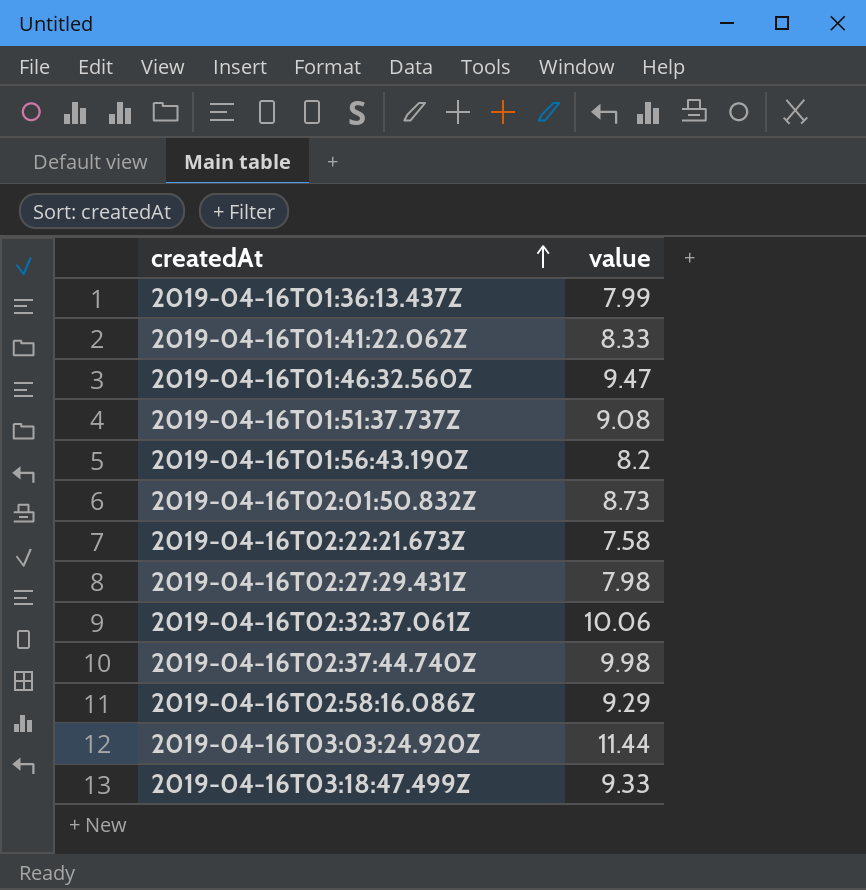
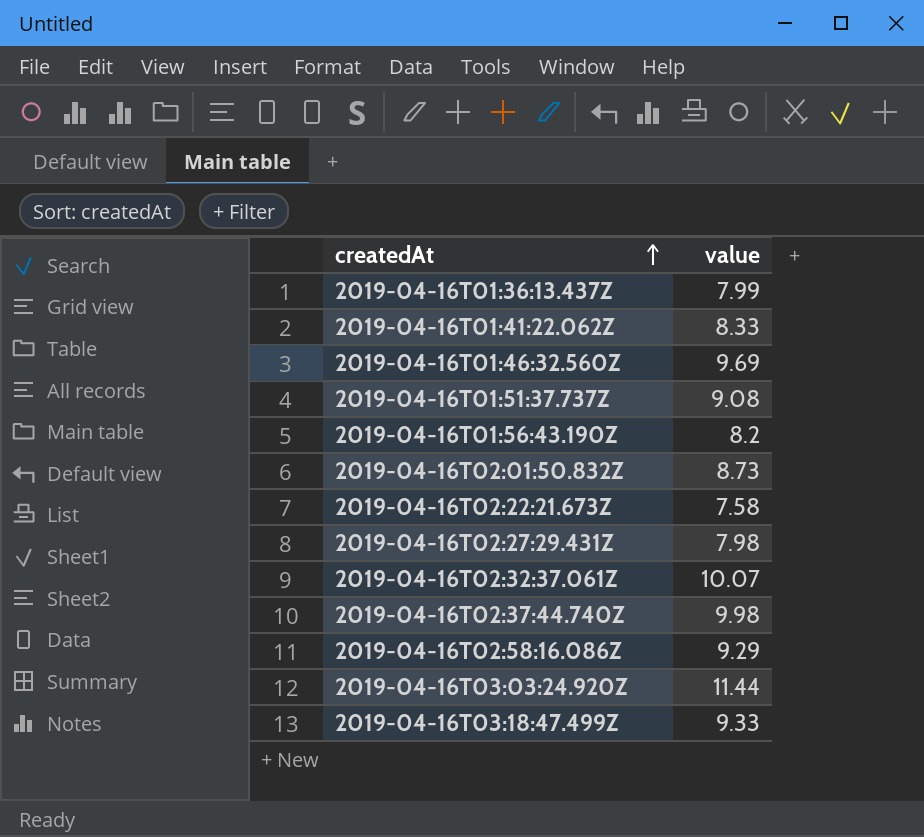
2019-04-16T01:46:32.560Z | value: 9.47 -> 9.69
2019-04-16T02:32:37.061Z | value: 10.06 -> 10.07

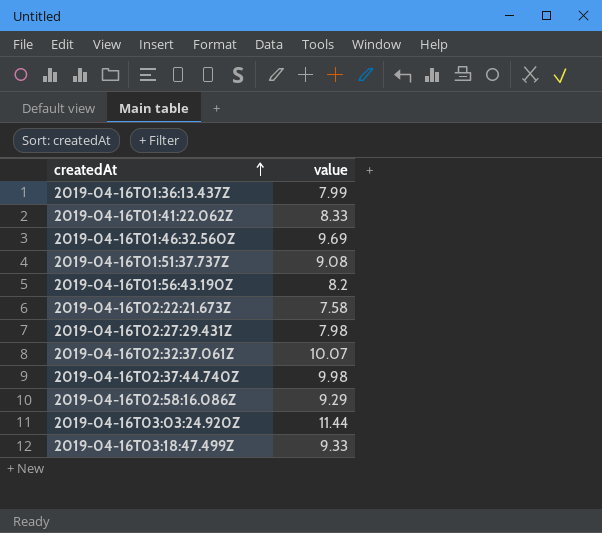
row 2019-04-16T02:01:50.832Z: 8.73 -> none

